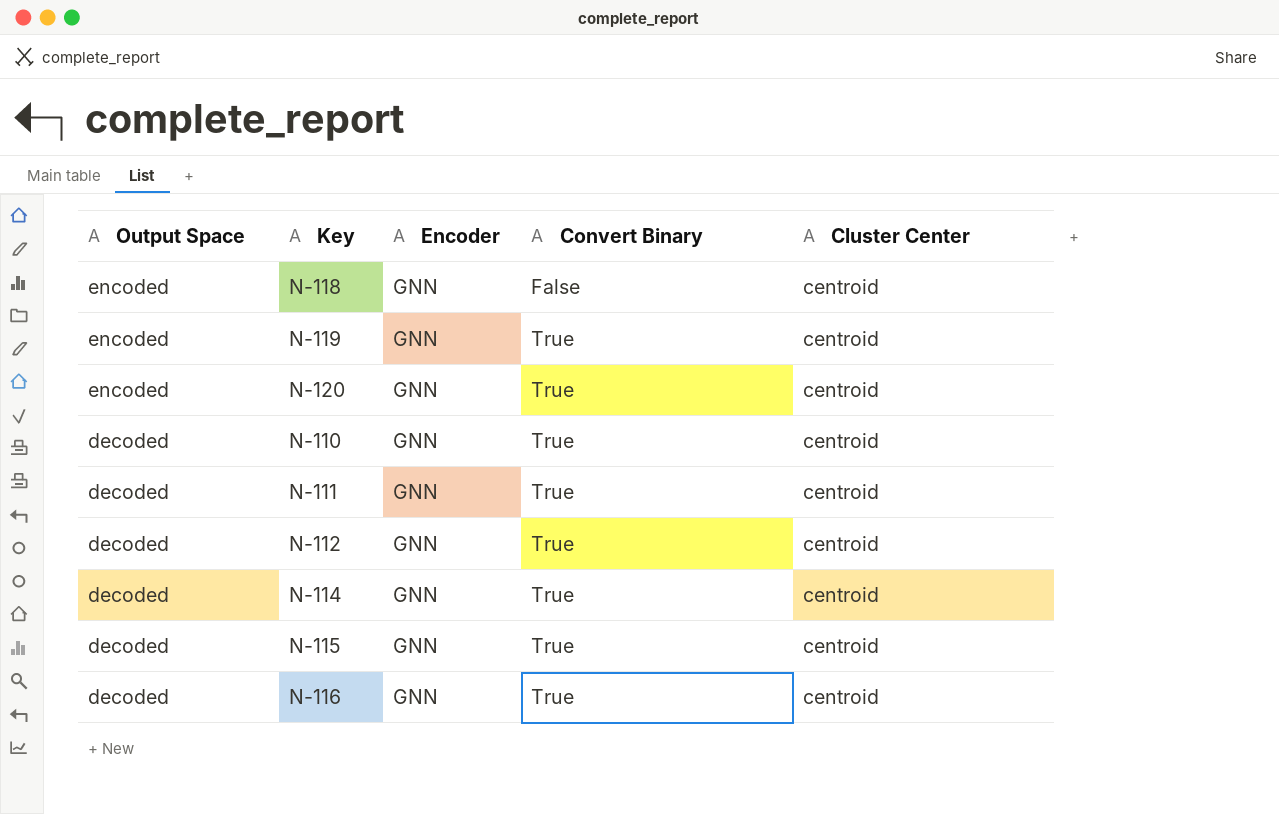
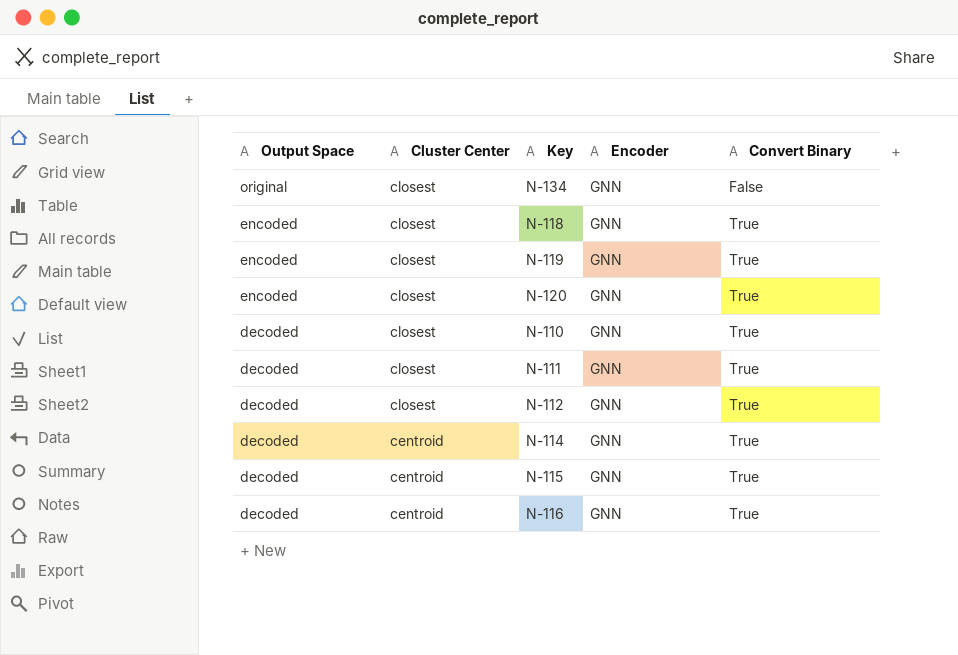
column Cluster Center | position: 5 -> 2
row N-134: none -> original | closest | GNN | False
N-118 | Cluster Center: centroid -> closest
N-118 | Convert Binary: False -> True
N-119 | Cluster Center: centroid -> closest
N-120 | Cluster Center: centroid -> closest
N-110 | Cluster Center: centroid -> closest
N-111 | Cluster Center: centroid -> closest
N-112 | Cluster Center: centroid -> closest

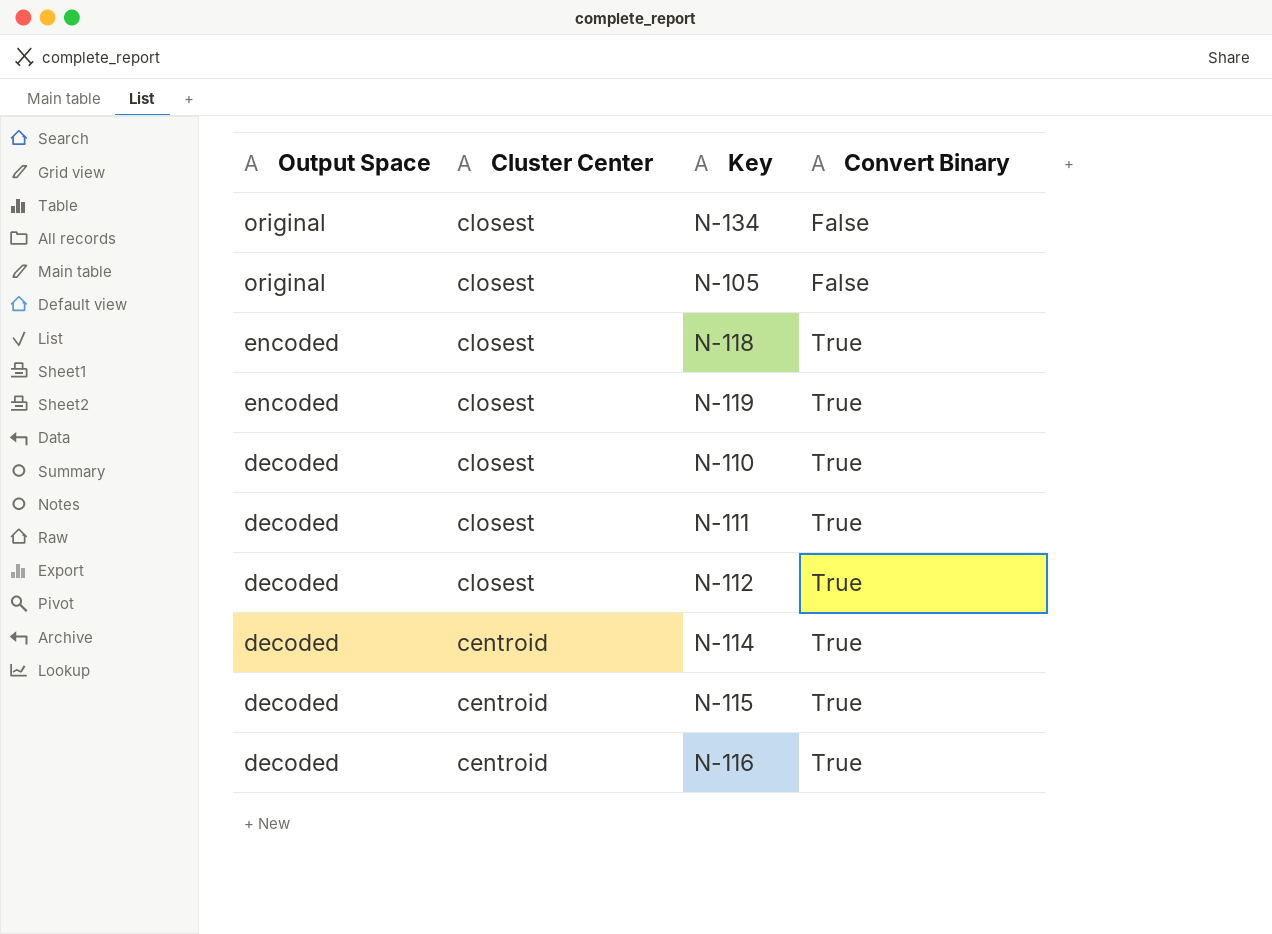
column Encoder | position: 4 -> none
row N-120: encoded | closest | GNN | True -> none
row N-105: none -> original | closest | False

